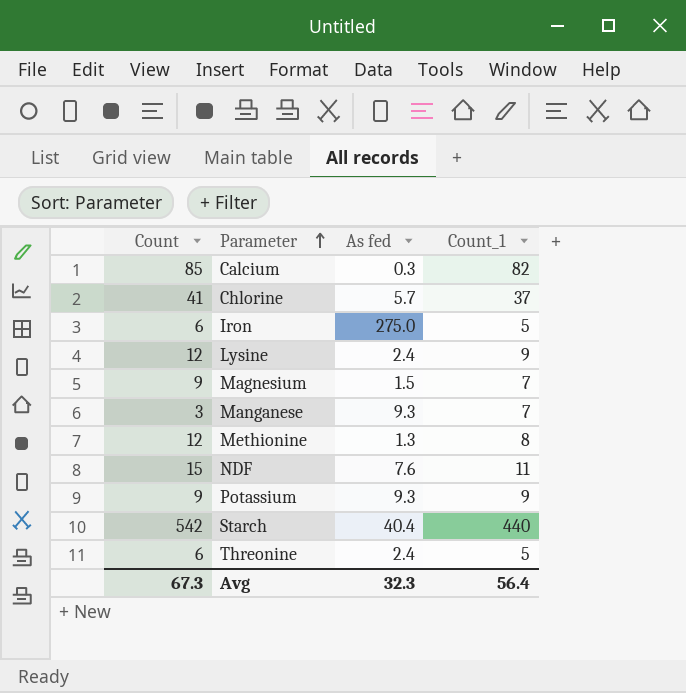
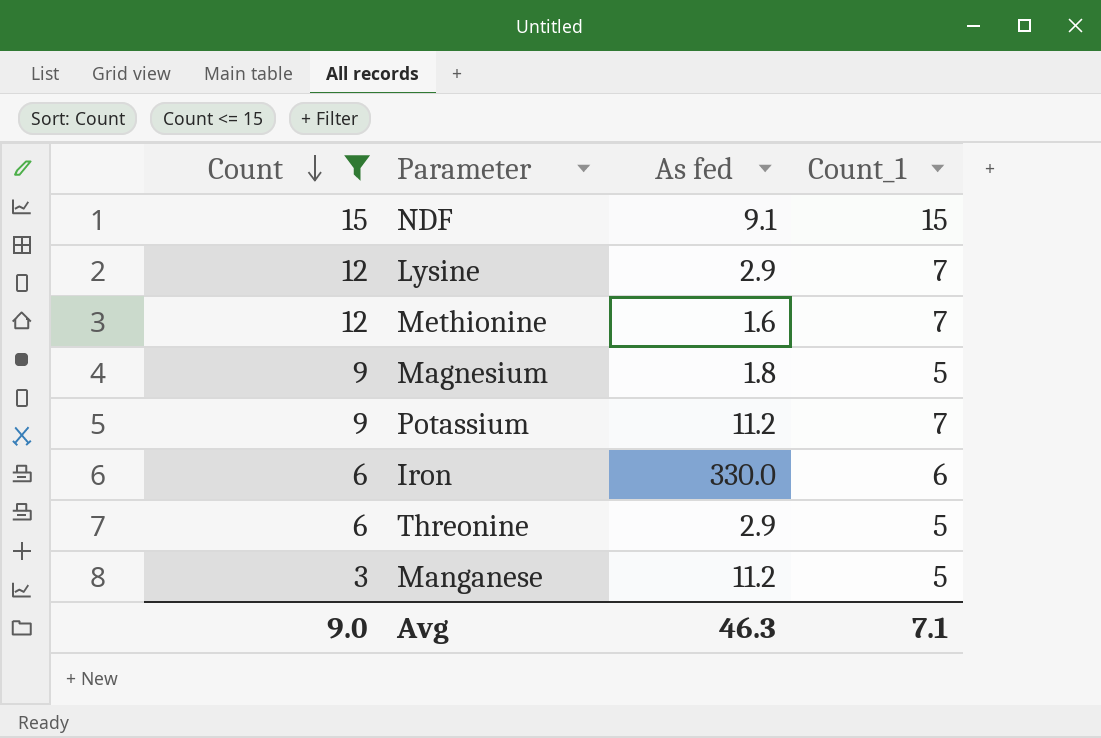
filter: none -> Count <= 15
row order: Parameter ascending -> Count descending
NDF | As fed: 7.6 -> 9.1
NDF | Count_1: 11 -> 15
Lysine | As fed: 2.4 -> 2.9
Lysine | Count_1: 9 -> 7
Methionine | As fed: 1.3 -> 1.6
Methionine | Count_1: 8 -> 7
Magnesium | As fed: 1.5 -> 1.8
Magnesium | Count_1: 7 -> 5
Potassium | As fed: 9.3 -> 11.2
Potassium | Count_1: 9 -> 7
Iron | As fed: 275.0 -> 330.0
Iron | Count_1: 5 -> 6
Threonine | As fed: 2.4 -> 2.9
Manganese | As fed: 9.3 -> 11.2
Manganese | Count_1: 7 -> 5
Avg | Count: 67.3 -> 9.0
Avg | As fed: 32.3 -> 46.3
Avg | Count_1: 56.4 -> 7.1

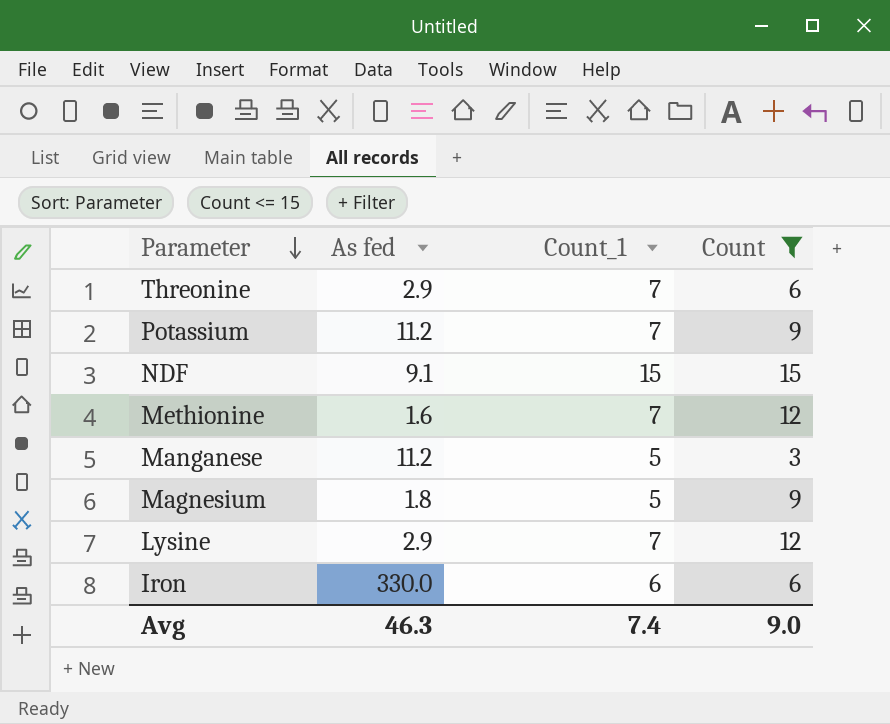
row order: Count descending -> Parameter descending
column Count | position: 1 -> 4
Threonine | Count_1: 5 -> 7
Avg | Count_1: 7.1 -> 7.4

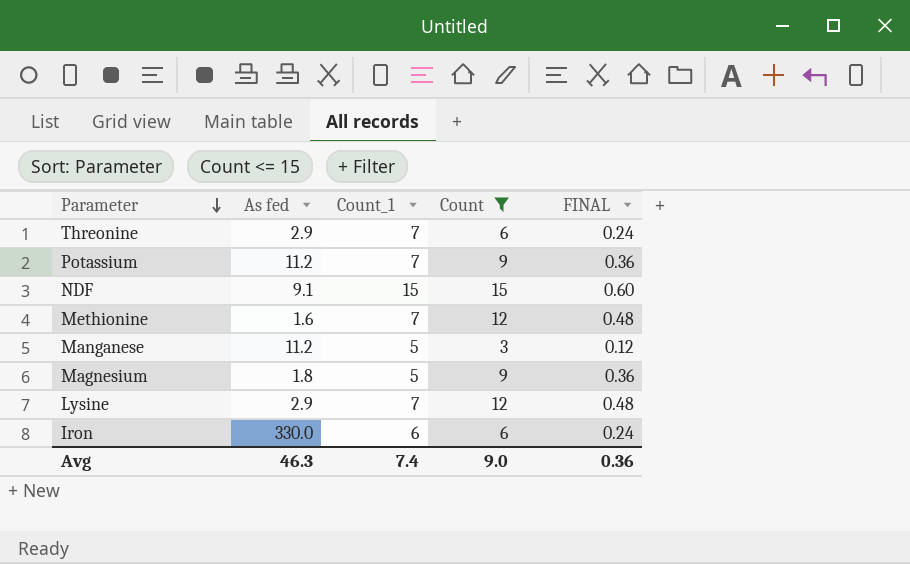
column FINAL | formula: none -> [Count] * 0.04

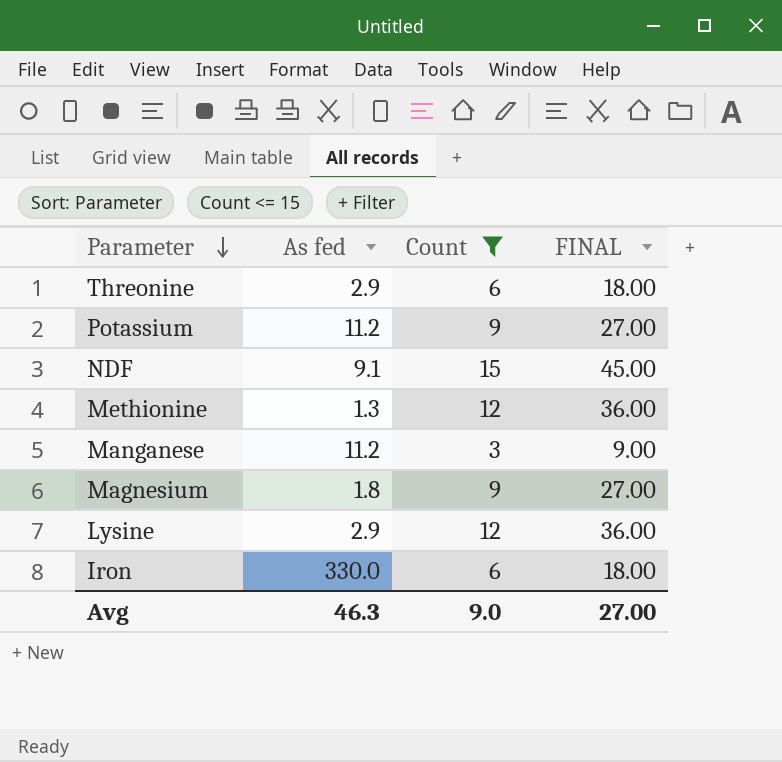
column Count_1 | position: 3 -> none
column FINAL | formula: [Count] * 0.04 -> [Count] * 3
Methionine | As fed: 1.6 -> 1.3
Avg | FINAL: 0.36 -> 27.00

